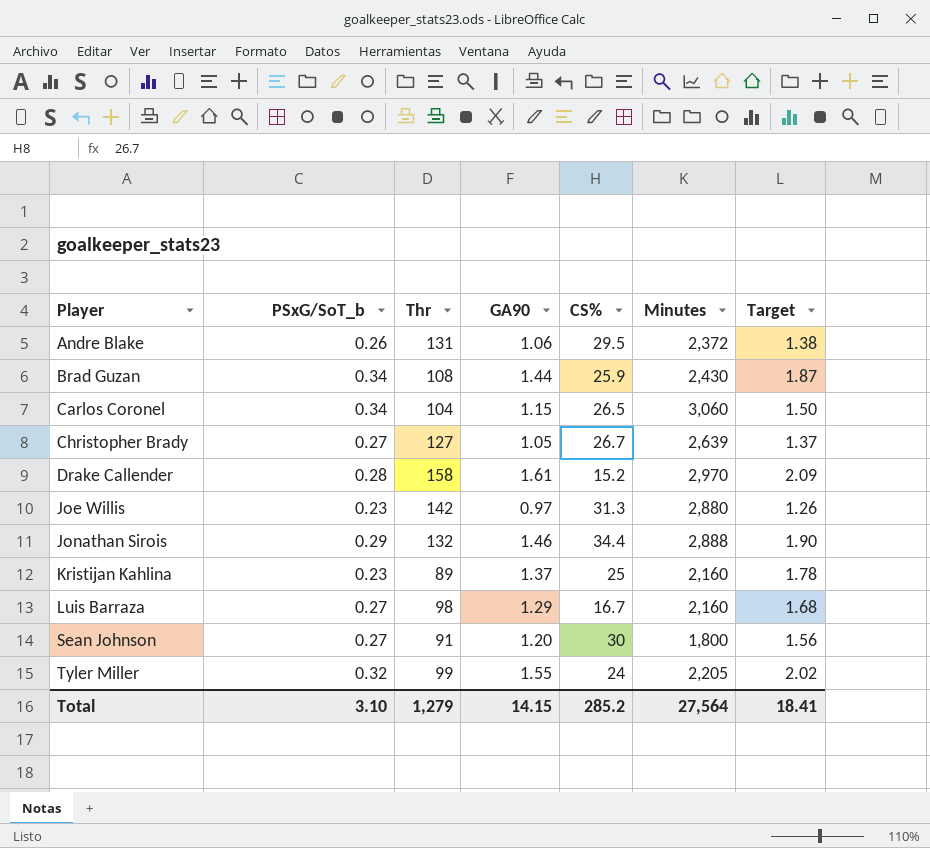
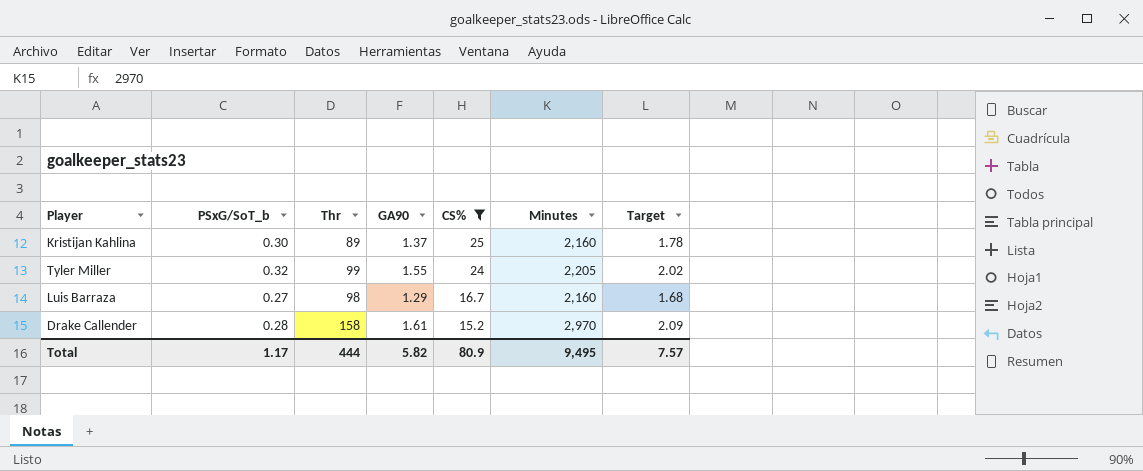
filter: none -> CS% <= 25
row order: Player ascending -> CS% descending
Kristijan Kahlina | PSxG/SoT_b: 0.23 -> 0.30
Total | PSxG/SoT_b: 3.10 -> 1.17
Total | Thr: 1,279 -> 444
Total | GA90: 14.15 -> 5.82
Total | CS%: 285.2 -> 80.9
Total | Minutes: 27,564 -> 9,495
Total | Target: 18.41 -> 7.57

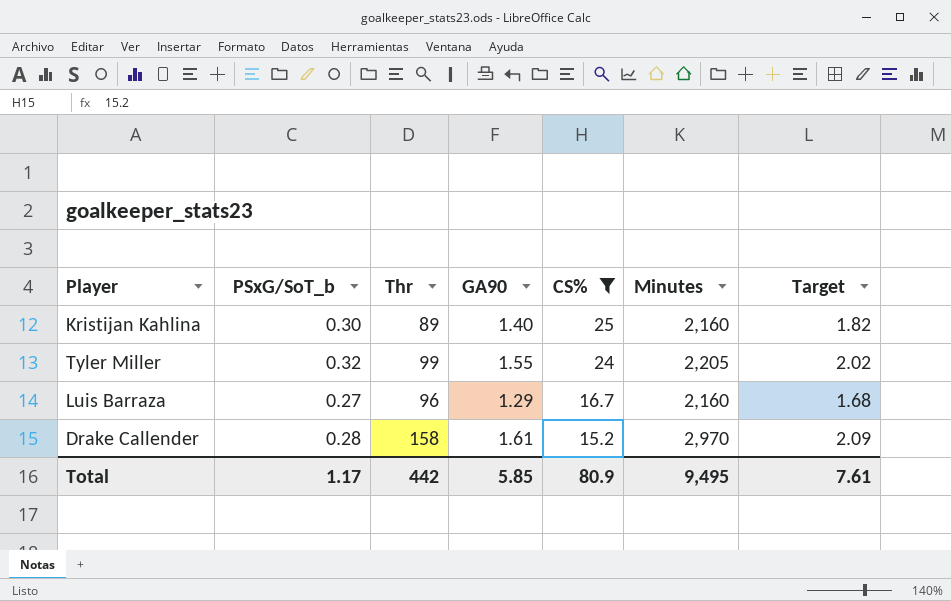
Kristijan Kahlina | GA90: 1.37 -> 1.40
Kristijan Kahlina | Target: 1.78 -> 1.82
Luis Barraza | Thr: 98 -> 96
Total | Thr: 444 -> 442
Total | GA90: 5.82 -> 5.85
Total | Target: 7.57 -> 7.61

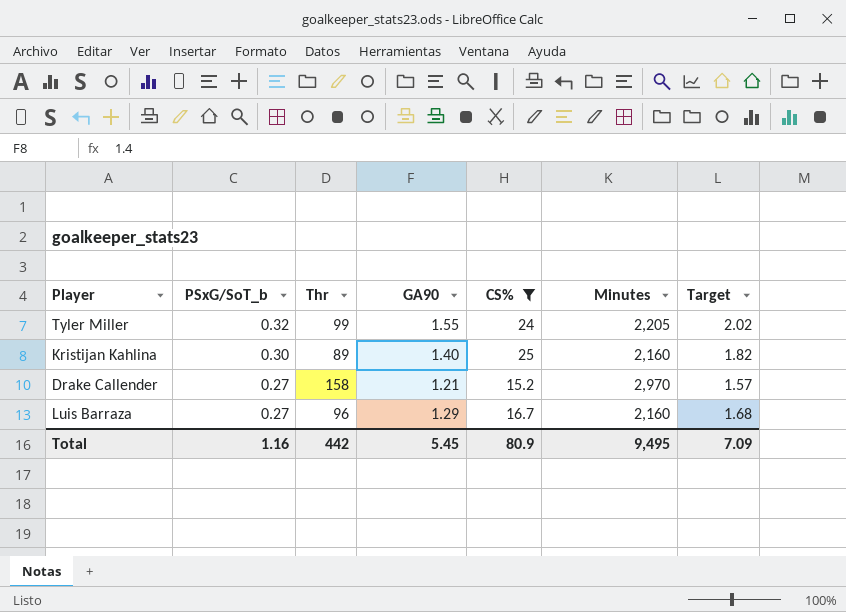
row order: CS% descending -> PSxG/SoT_b descending
Drake Callender | PSxG/SoT_b: 0.28 -> 0.27
Drake Callender | GA90: 1.61 -> 1.21
Drake Callender | Target: 2.09 -> 1.57
Total | PSxG/SoT_b: 1.17 -> 1.16
Total | GA90: 5.85 -> 5.45
Total | Target: 7.61 -> 7.09

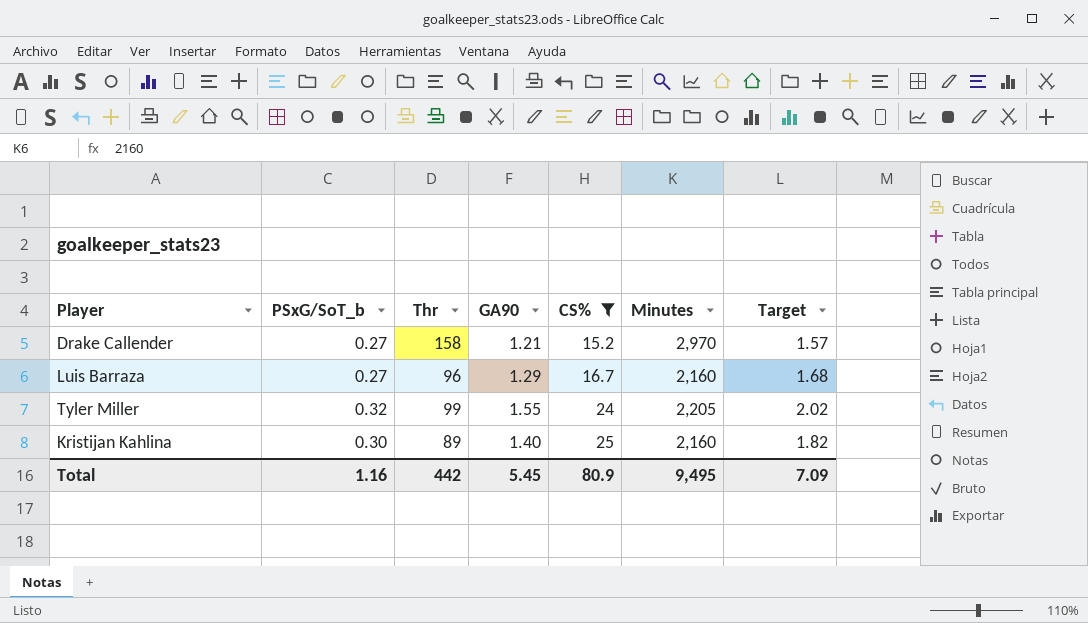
row order: PSxG/SoT_b descending -> CS% ascending

